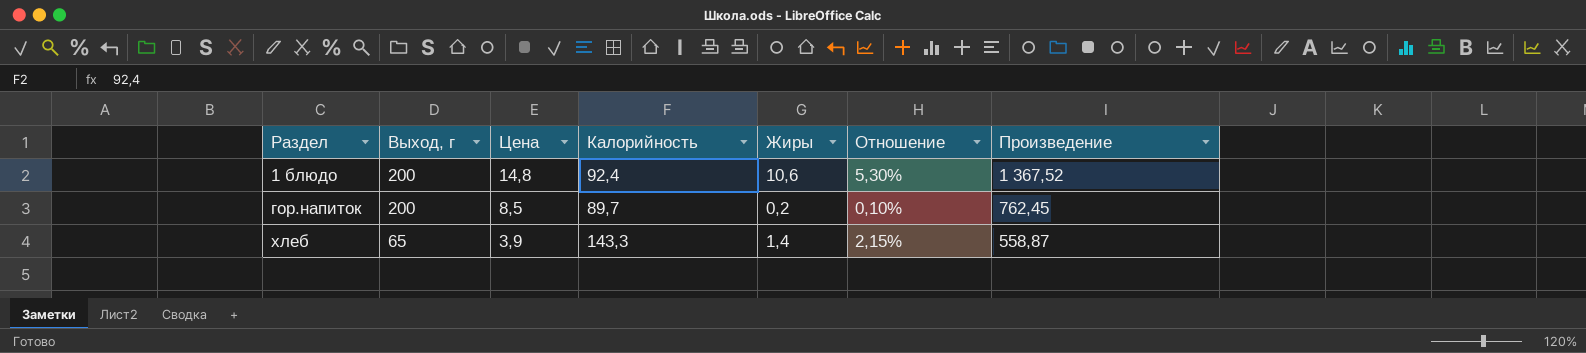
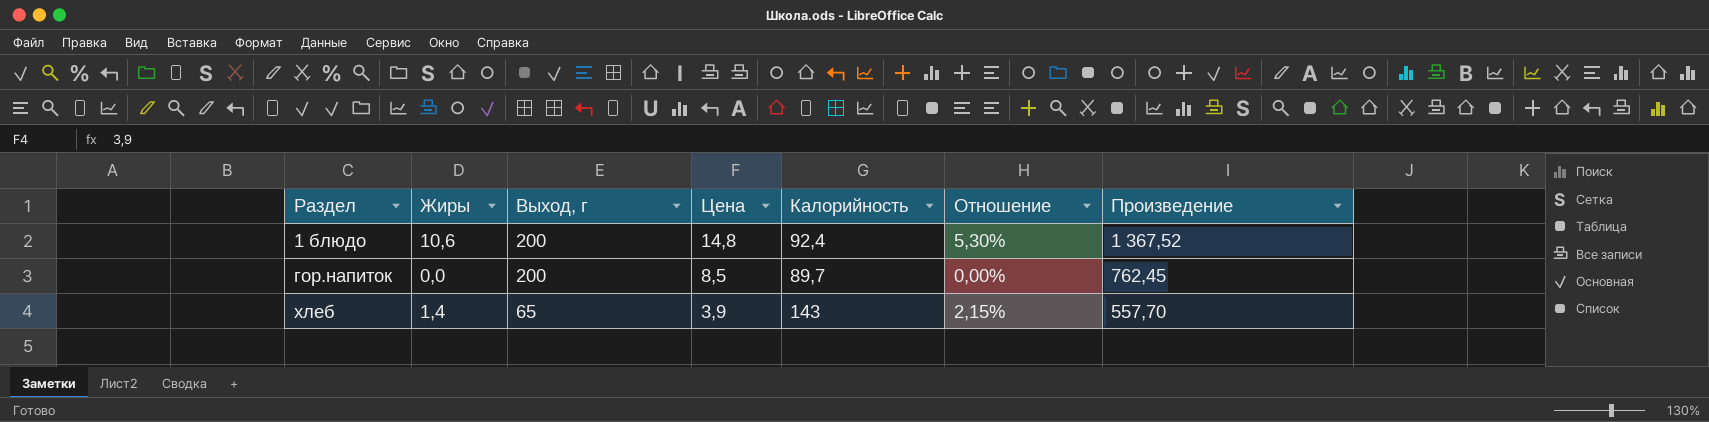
column Жиры | position: 5 -> 2
гор.напиток | Жиры: 0,2 -> 0,0
гор.напиток | Отношение: 0,10% -> 0,00%
хлеб | Калорийность: 143,3 -> 143
хлеб | Произведение: 558,87 -> 557,70

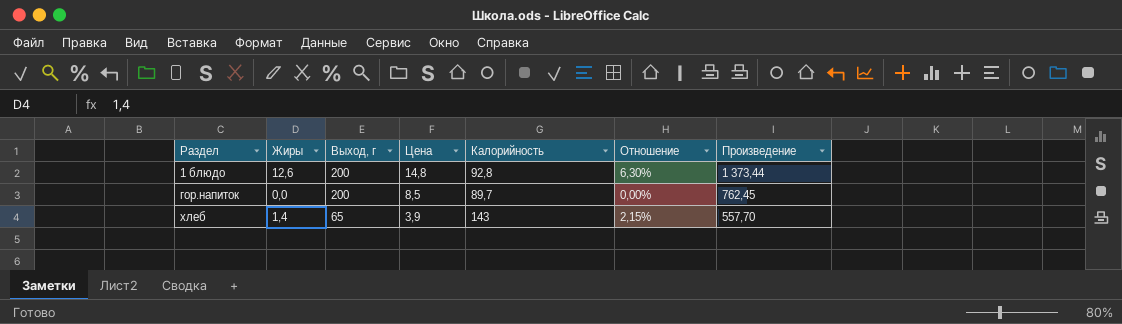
1 блюдо | Жиры: 10,6 -> 12,6
1 блюдо | Калорийность: 92,4 -> 92,8
1 блюдо | Отношение: 5,30% -> 6,30%
1 блюдо | Произведение: 1 367,52 -> 1 373,44

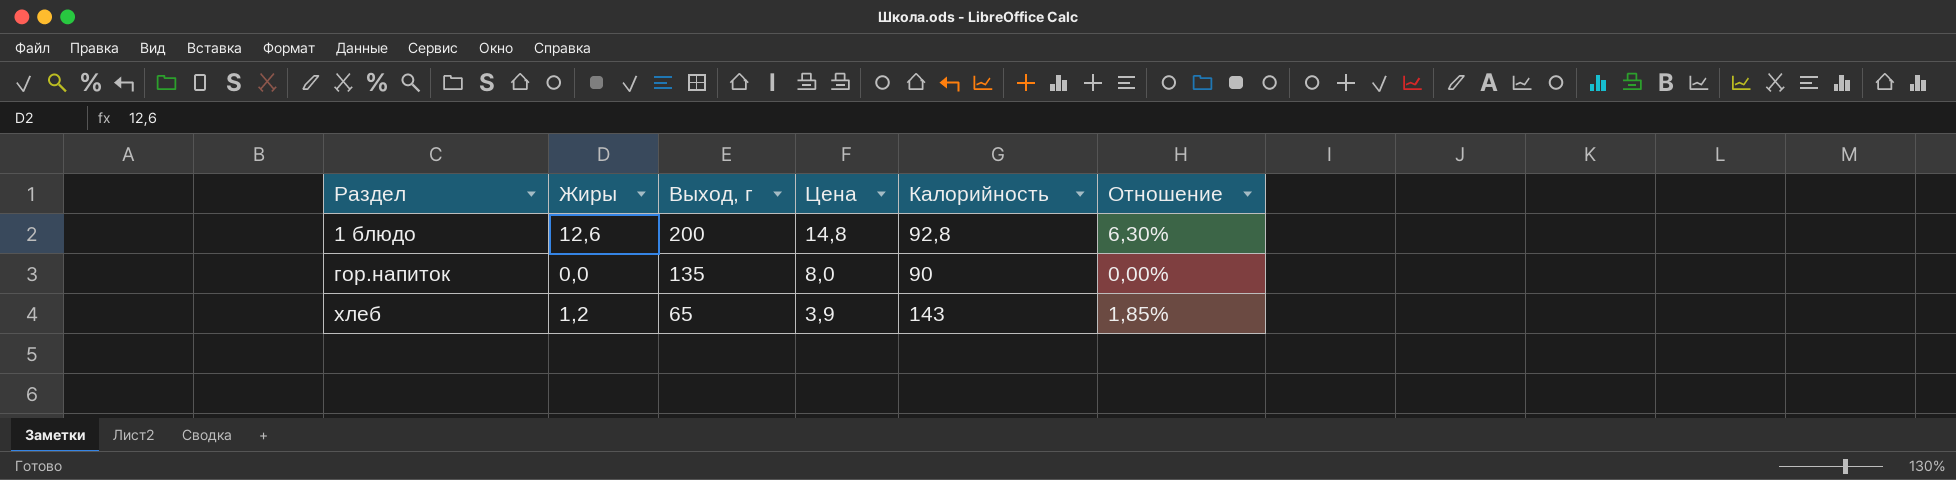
column Произведение | formula: [Цена] * [Калорийность] -> none
гор.напиток | Выход, г: 200 -> 135
гор.напиток | Цена: 8,5 -> 8,0
гор.напиток | Калорийность: 89,7 -> 90
хлеб | Жиры: 1,4 -> 1,2
хлеб | Отношение: 2,15% -> 1,85%

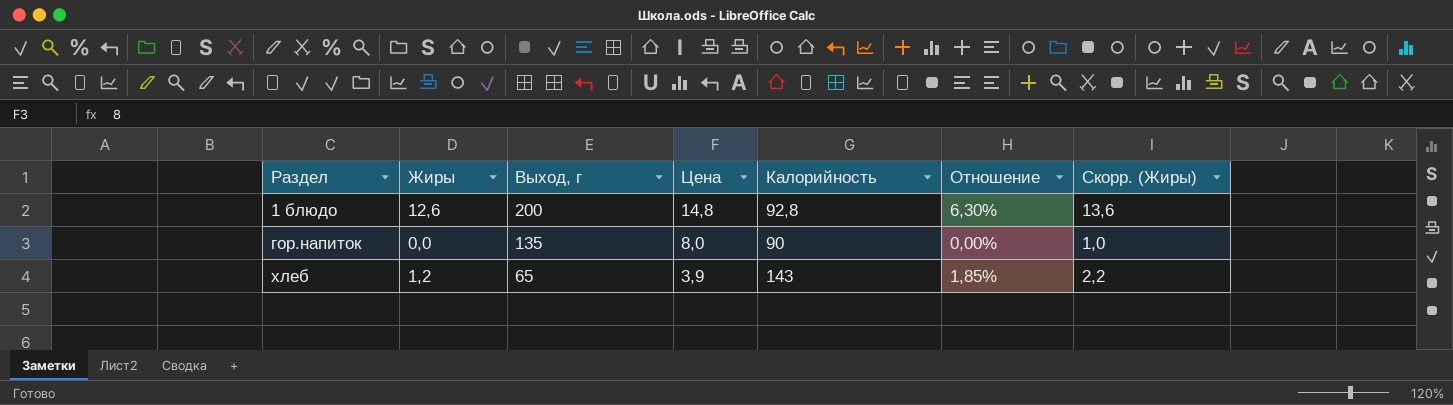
column Скорр. (Жиры) | formula: none -> [Жиры] + 1

